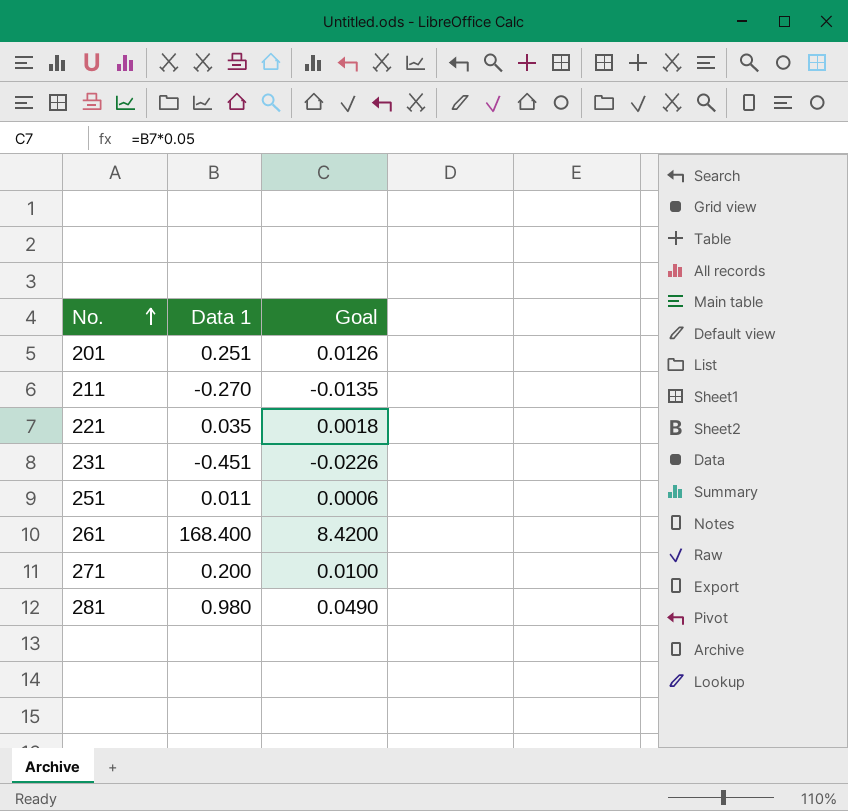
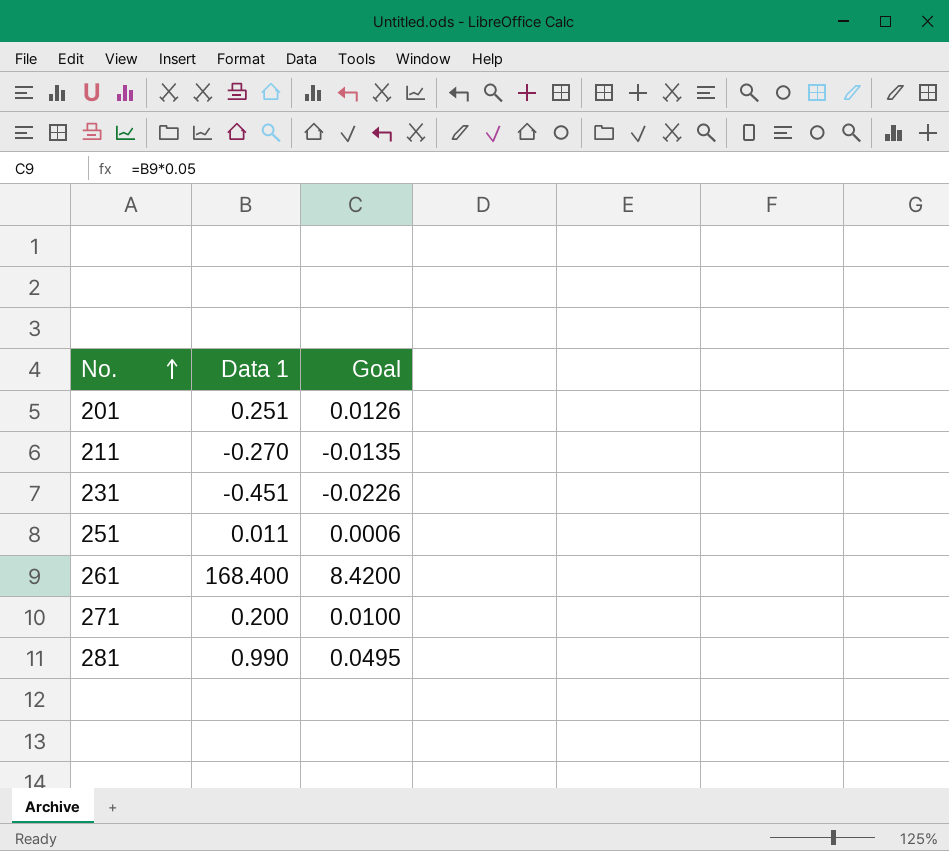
row 221: 0.035 | 0.0018 -> none
281 | Data 1: 0.980 -> 0.990
281 | Goal: 0.0490 -> 0.0495

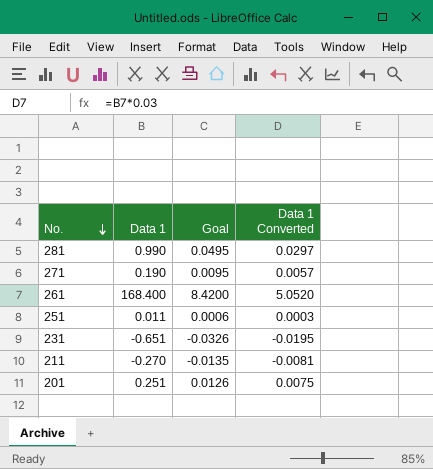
row order: No. ascending -> No. descending
column Data 1 Converted | formula: none -> [Data 1] * 0.03
271 | Data 1: 0.200 -> 0.190
271 | Goal: 0.0100 -> 0.0095
231 | Data 1: -0.451 -> -0.651
231 | Goal: -0.0226 -> -0.0326

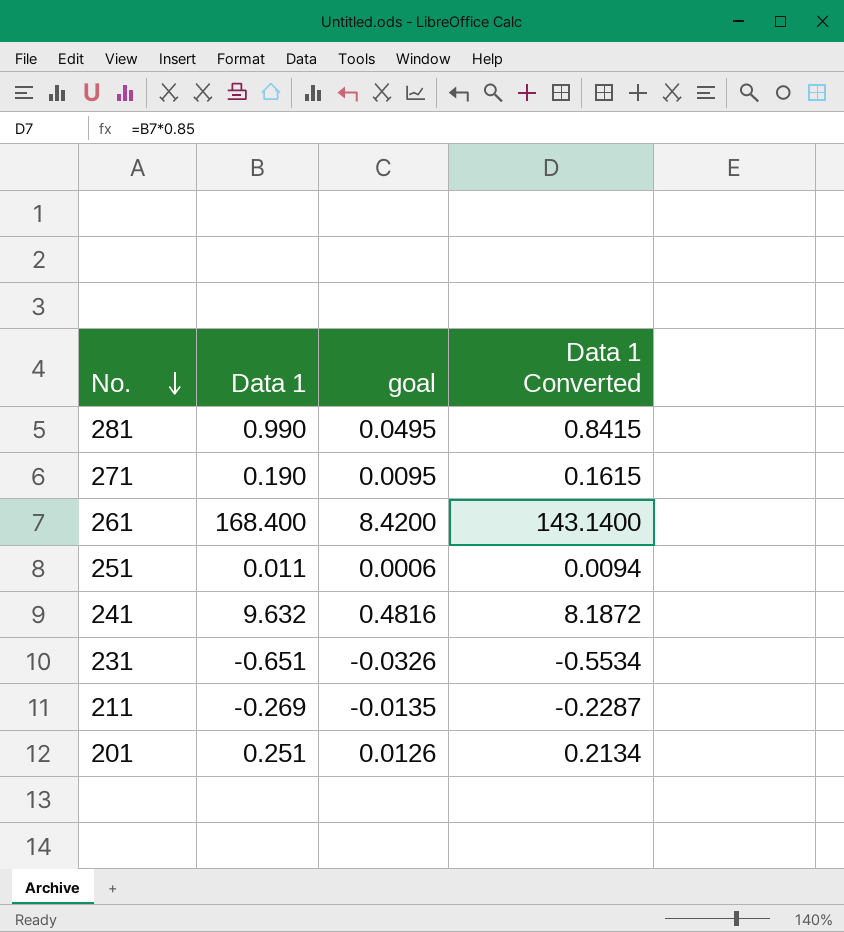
column name: Goal -> goal
column Data 1 Converted | formula: [Data 1] * 0.03 -> [Data 1] * 0.85
row 241: none -> 9.632 | 0.4816 | 8.1872
211 | Data 1: -0.270 -> -0.269

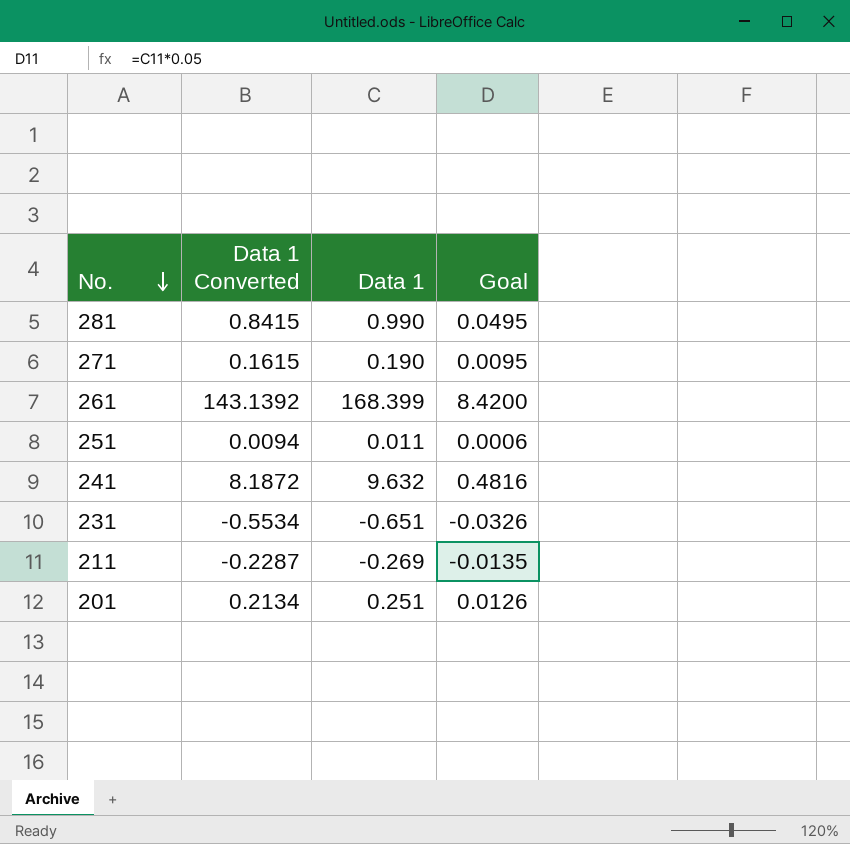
column Data 1 Converted | position: 4 -> 2
column name: goal -> Goal
261 | Data 1 Converted: 143.1400 -> 143.1392
261 | Data 1: 168.400 -> 168.399

